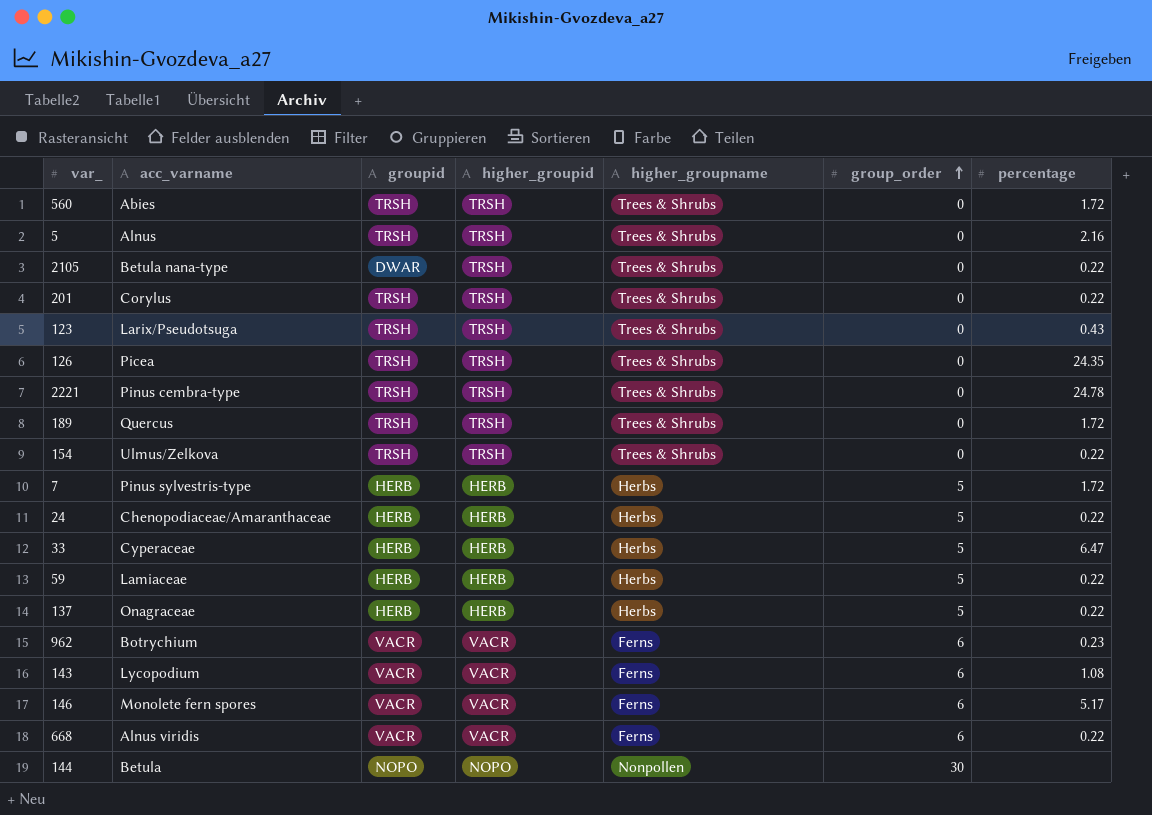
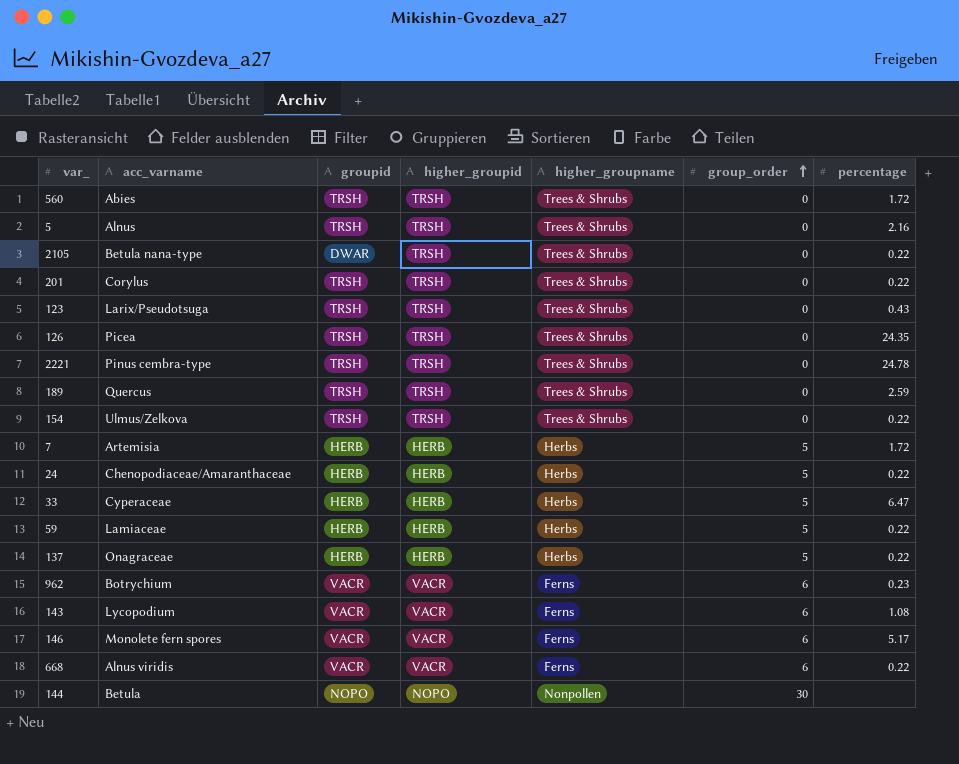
189 | percentage: 1.72 -> 2.59
7 | acc_varname: Pinus sylvestris-type -> Artemisia

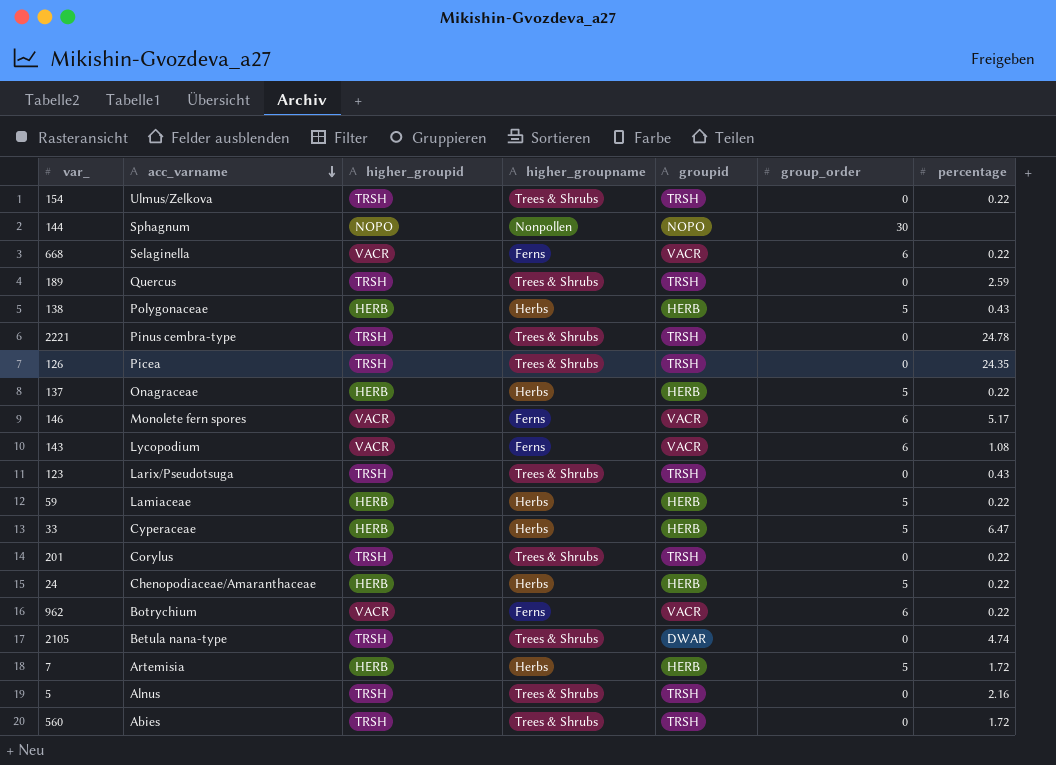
row order: group_order ascending -> acc_varname descending
column groupid | position: 3 -> 5
144 | acc_varname: Betula -> Sphagnum
668 | acc_varname: Alnus viridis -> Selaginella
row 138: none -> Polygonaceae | HERB | Herbs | HERB | 5 | 0.43
962 | percentage: 0.23 -> 0.22
2105 | percentage: 0.22 -> 4.74

